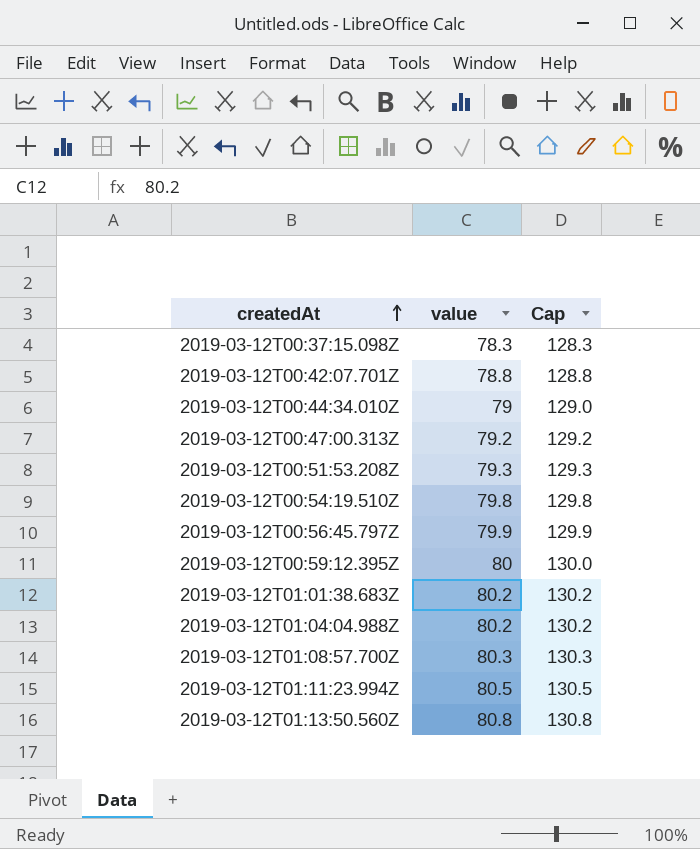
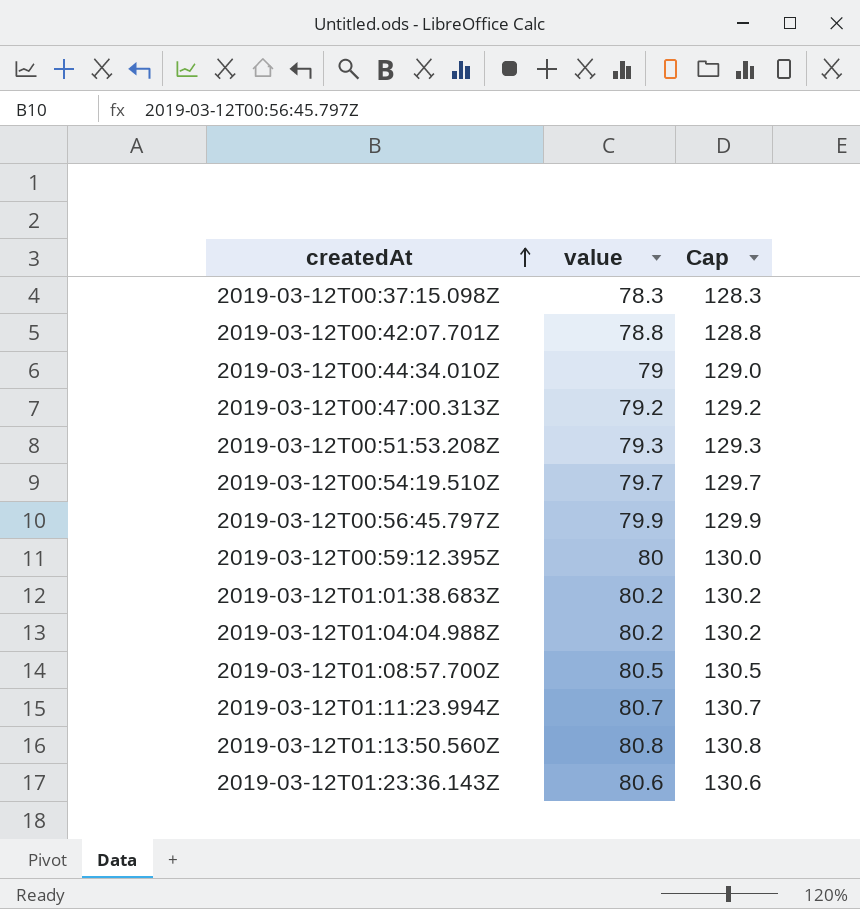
2019-03-12T00:54:19.510Z | value: 79.8 -> 79.7
2019-03-12T00:54:19.510Z | Cap: 129.8 -> 129.7
2019-03-12T01:08:57.700Z | value: 80.3 -> 80.5
2019-03-12T01:08:57.700Z | Cap: 130.3 -> 130.5
2019-03-12T01:11:23.994Z | value: 80.5 -> 80.7
2019-03-12T01:11:23.994Z | Cap: 130.5 -> 130.7
row 2019-03-12T01:23:36.143Z: none -> 80.6 | 130.6

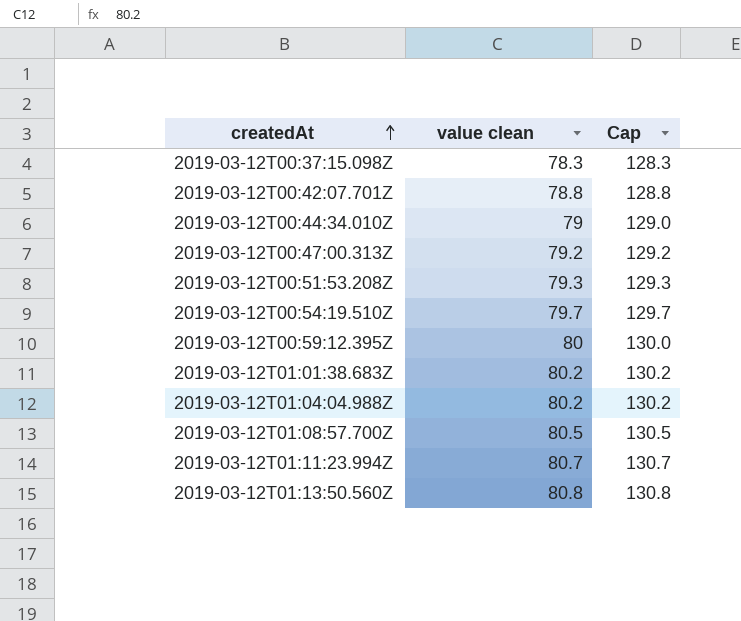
column name: value -> value clean
row 2019-03-12T00:56:45.797Z: 79.9 | 129.9 -> none
row 2019-03-12T01:23:36.143Z: 80.6 | 130.6 -> none

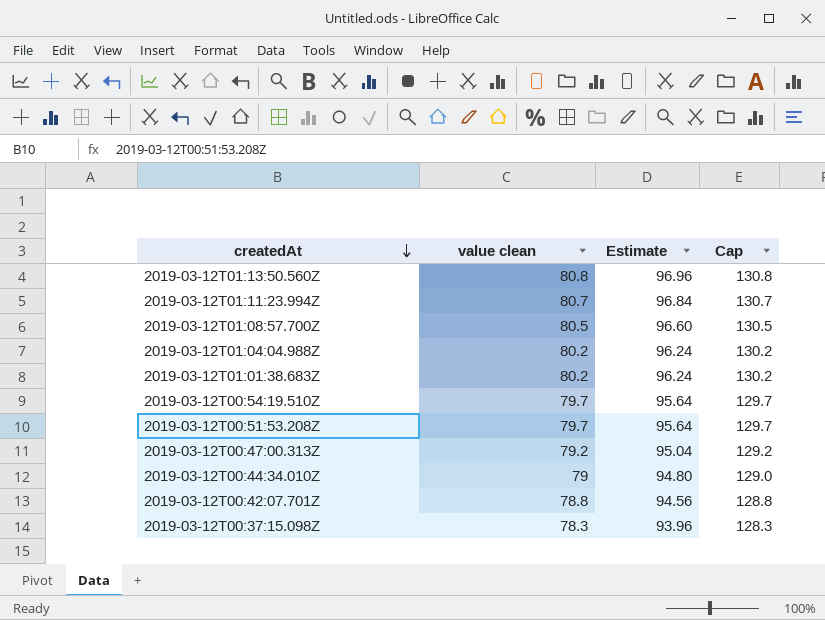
row order: createdAt ascending -> createdAt descending
column Estimate | formula: none -> [value clean] * 1.2
row 2019-03-12T00:59:12.395Z: 80 | 130.0 -> none
2019-03-12T00:51:53.208Z | value clean: 79.3 -> 79.7
2019-03-12T00:51:53.208Z | Cap: 129.3 -> 129.7

